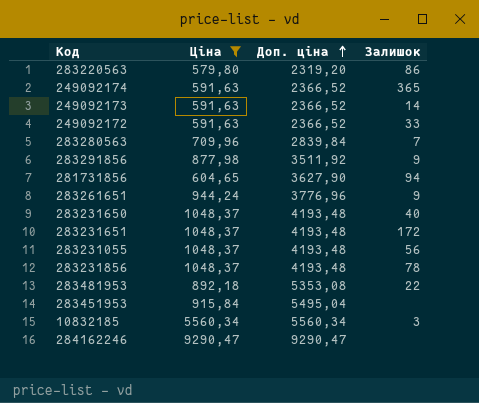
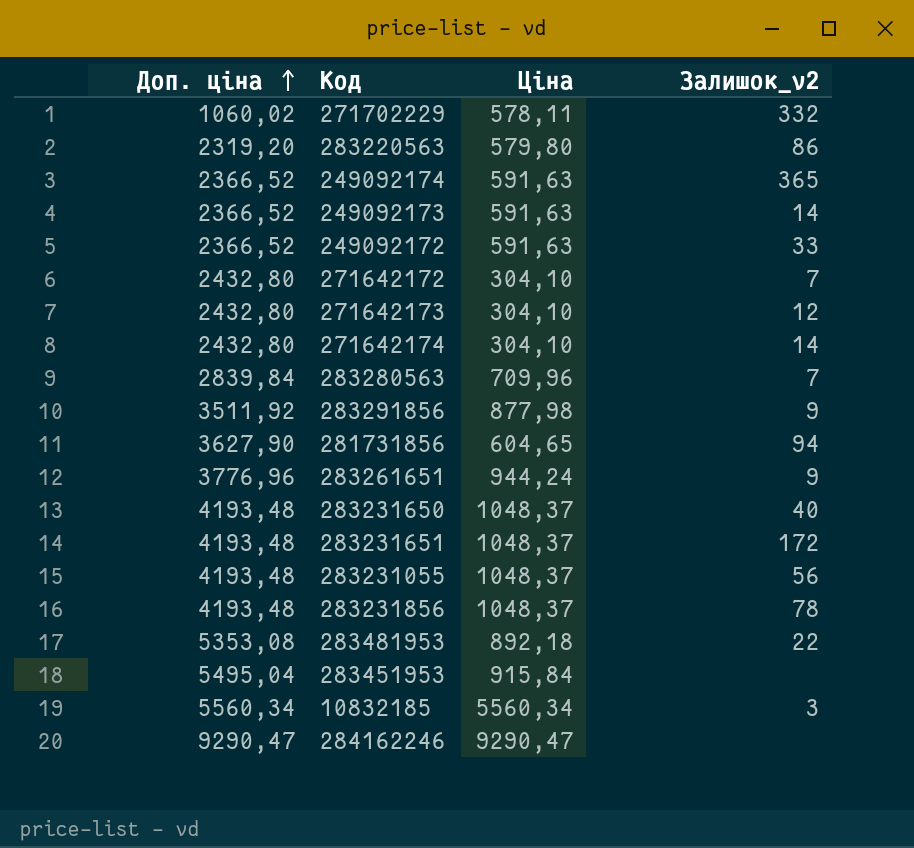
filter: Ціна >= 579,80 -> none
column Доп. ціна | position: 3 -> 1
column name: Залишок -> Залишок_v2

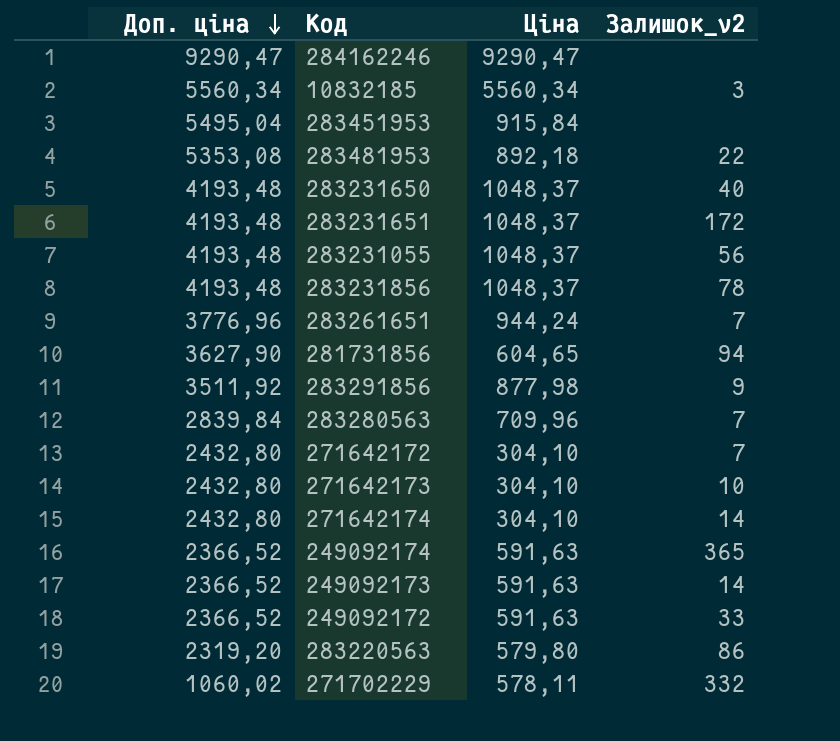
row order: Доп. ціна ascending -> Доп. ціна descending
283261651 | Залишок_v2: 9 -> 7
271642173 | Залишок_v2: 12 -> 10

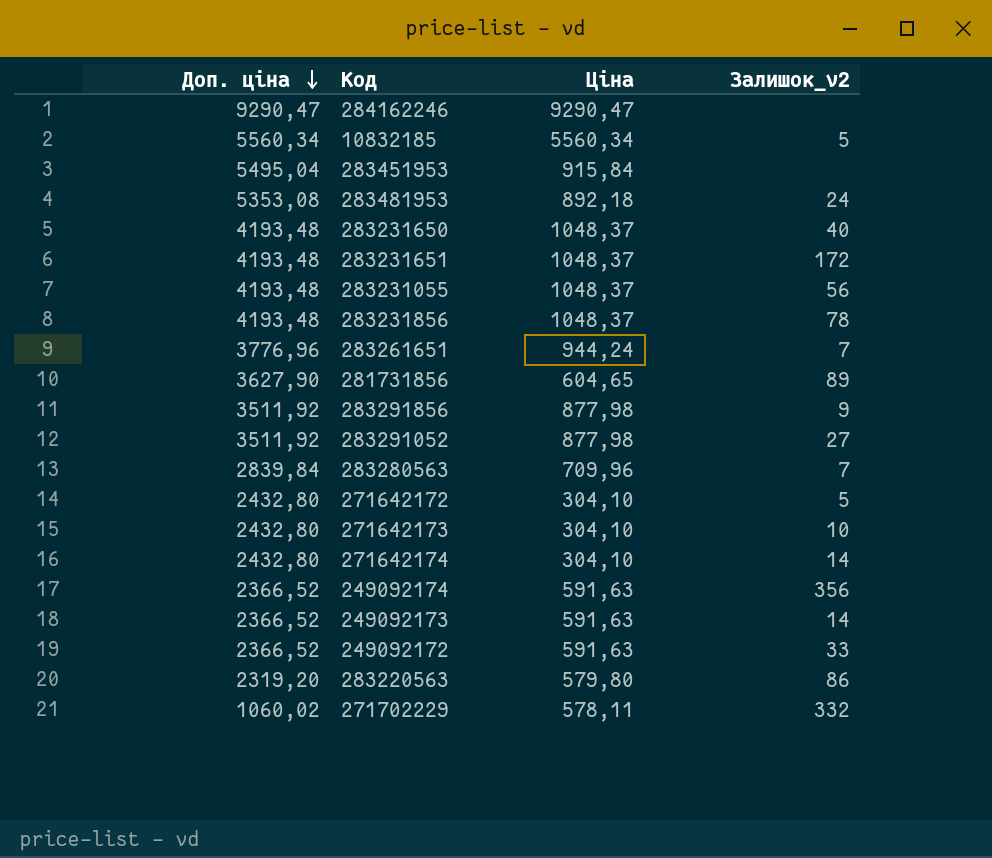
10832185 | Залишок_v2: 3 -> 5
283481953 | Залишок_v2: 22 -> 24
281731856 | Залишок_v2: 94 -> 89
row 283291052: none -> 3511,92 | 877,98 | 27
271642172 | Залишок_v2: 7 -> 5
249092174 | Залишок_v2: 365 -> 356

